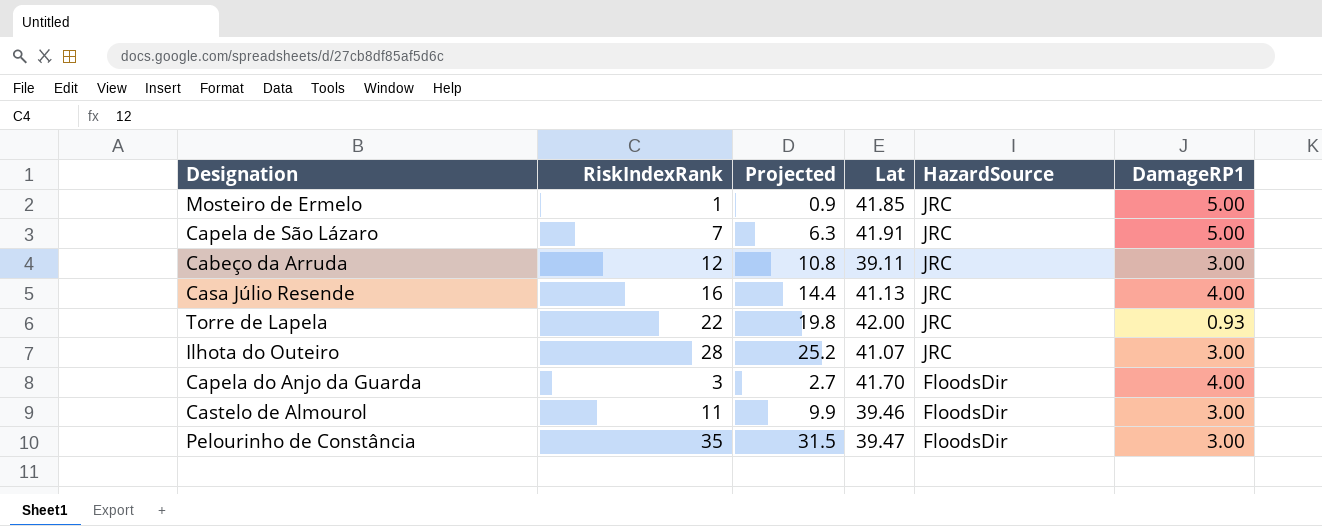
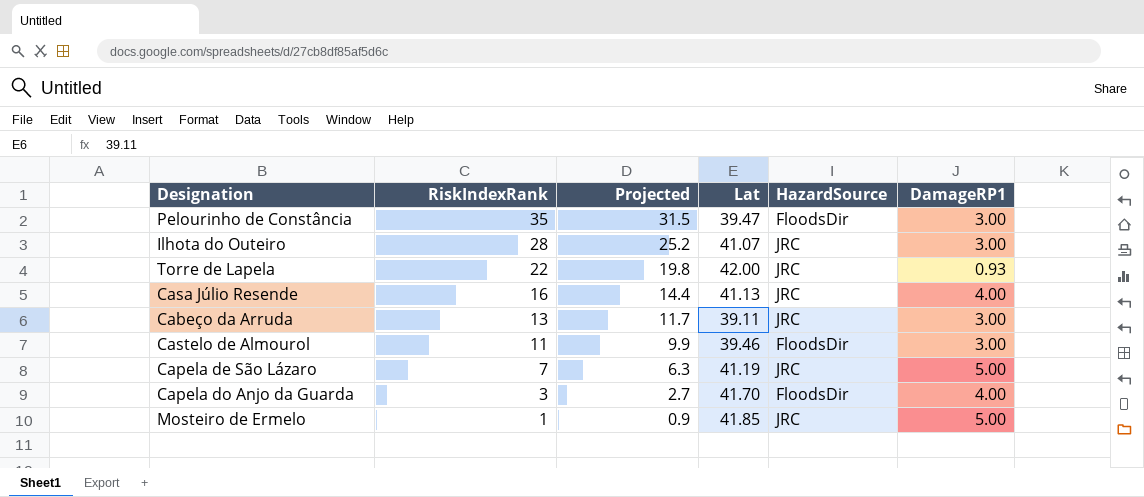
row order: HazardSource descending -> RiskIndexRank descending
Cabeço da Arruda | RiskIndexRank: 12 -> 13
Cabeço da Arruda | Projected: 10.8 -> 11.7
Capela de São Lázaro | Lat: 41.91 -> 41.19

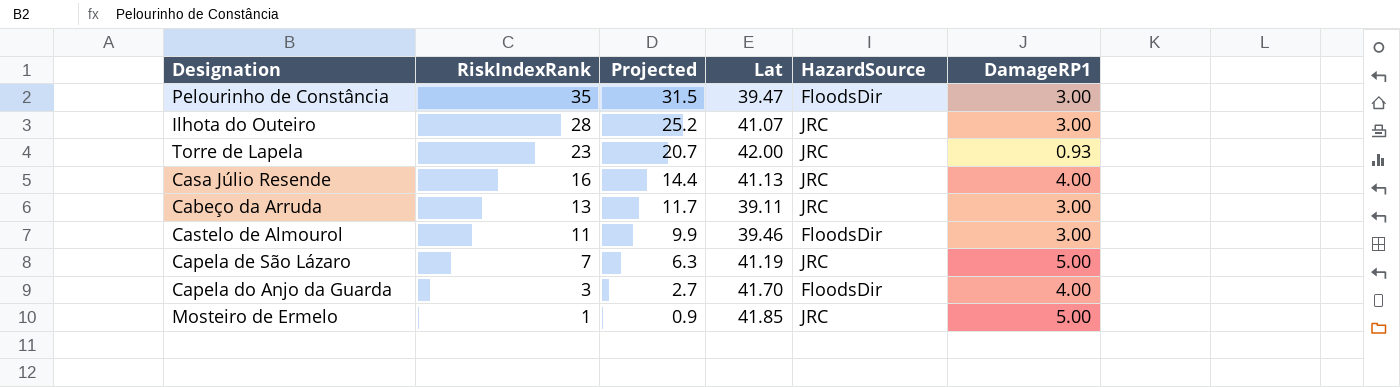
Torre de Lapela | RiskIndexRank: 22 -> 23
Torre de Lapela | Projected: 19.8 -> 20.7

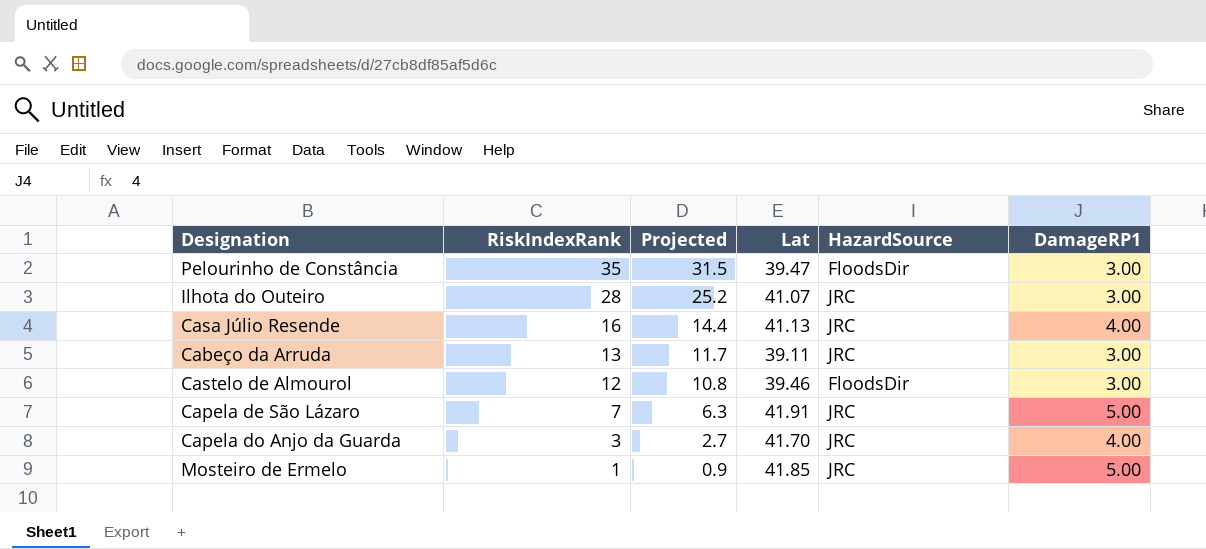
row Torre de Lapela: 23 | 20.7 | 42.00 | JRC | 0.93 -> none
Castelo de Almourol | RiskIndexRank: 11 -> 12
Castelo de Almourol | Projected: 9.9 -> 10.8
Capela de São Lázaro | Lat: 41.19 -> 41.91
Capela do Anjo da Guarda | HazardSource: FloodsDir -> JRC

